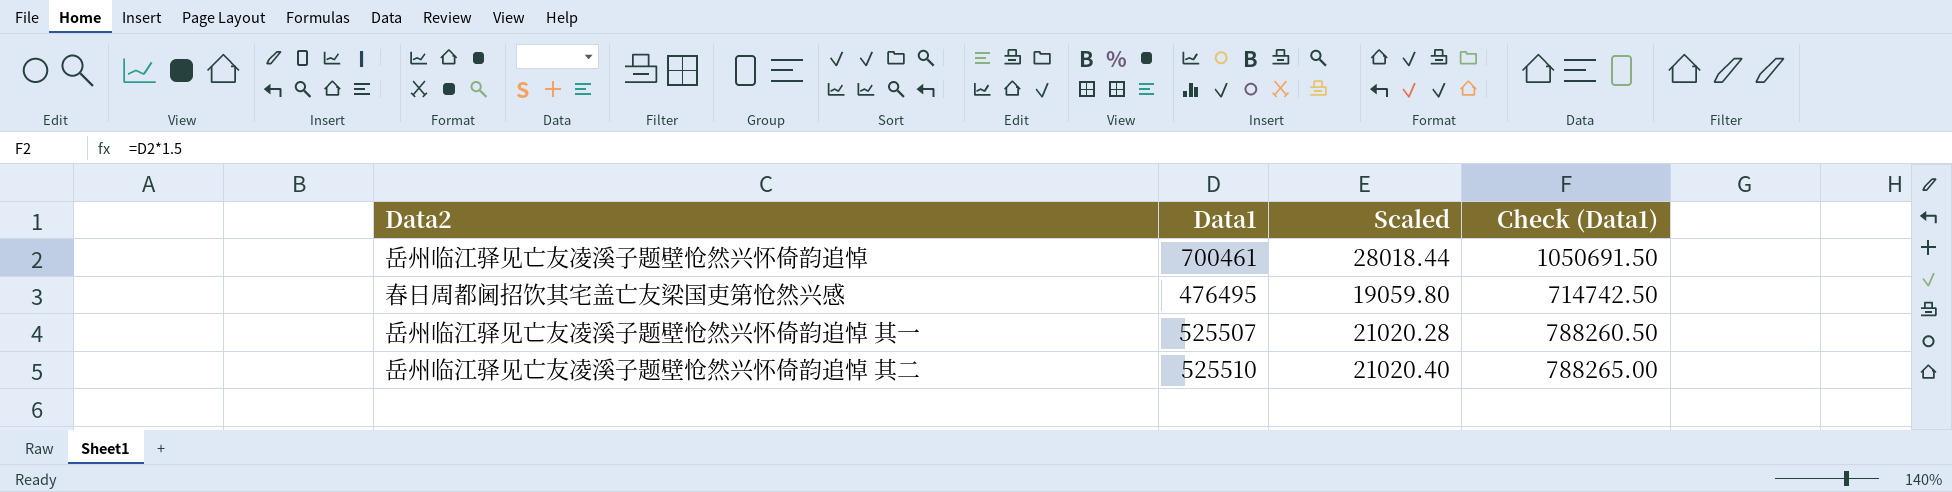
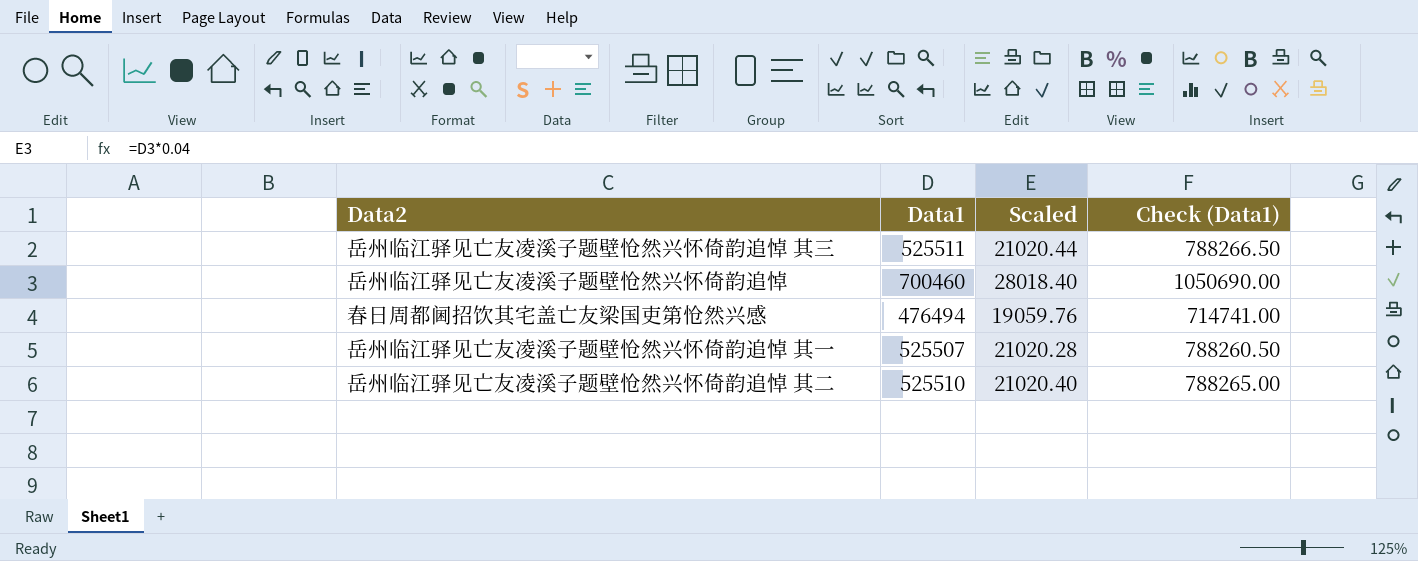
row 岳州临江驿见亡友凌溪子题壁怆然兴怀倚韵追悼 其三: none -> 525511 | 21020.44 | 788266.50
岳州临江驿见亡友凌溪子题壁怆然兴怀倚韵追悼 | Data1: 700461 -> 700460
岳州临江驿见亡友凌溪子题壁怆然兴怀倚韵追悼 | Scaled: 28018.44 -> 28018.40
岳州临江驿见亡友凌溪子题壁怆然兴怀倚韵追悼 | Check (Data1): 1050691.50 -> 1050690.00
春日周都阃招饮其宅盖亡友梁国吏第怆然兴感 | Data1: 476495 -> 476494
春日周都阃招饮其宅盖亡友梁国吏第怆然兴感 | Scaled: 19059.80 -> 19059.76
春日周都阃招饮其宅盖亡友梁国吏第怆然兴感 | Check (Data1): 714742.50 -> 714741.00

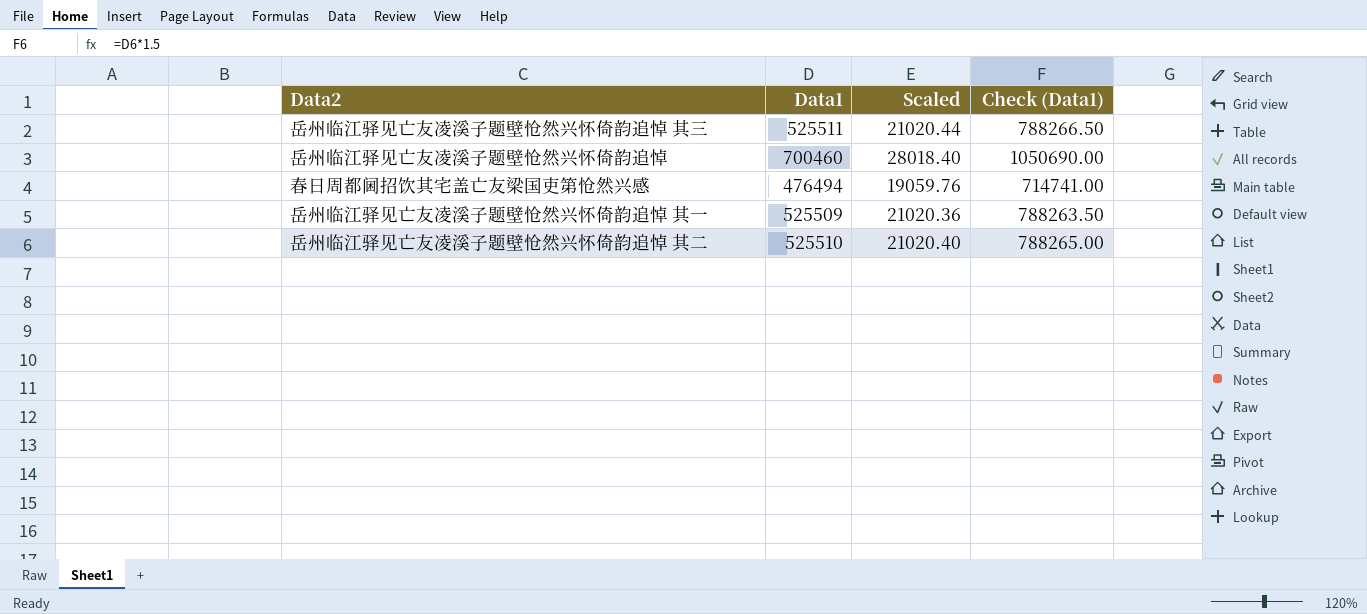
岳州临江驿见亡友凌溪子题壁怆然兴怀倚韵追悼 其一 | Data1: 525507 -> 525509
岳州临江驿见亡友凌溪子题壁怆然兴怀倚韵追悼 其一 | Scaled: 21020.28 -> 21020.36
岳州临江驿见亡友凌溪子题壁怆然兴怀倚韵追悼 其一 | Check (Data1): 788260.50 -> 788263.50

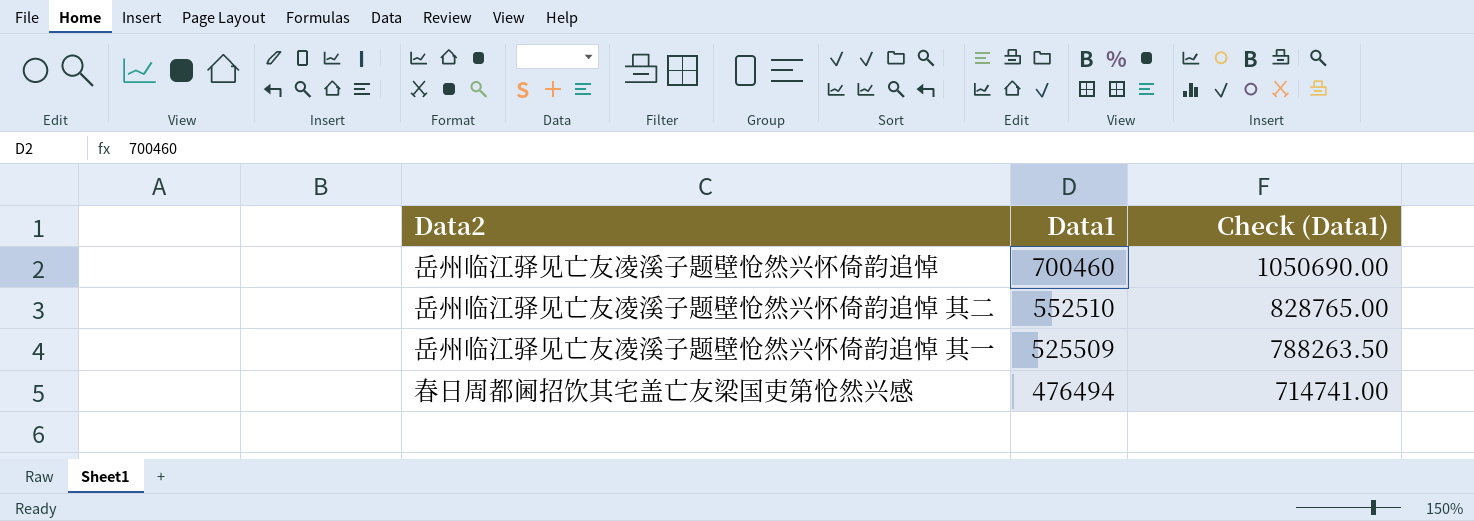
row order: none -> Data1 descending
column Scaled | formula: [Data1] * 0.04 -> none
row 岳州临江驿见亡友凌溪子题壁怆然兴怀倚韵追悼 其三: 525511 | 21020.44 | 788266.50 -> none
岳州临江驿见亡友凌溪子题壁怆然兴怀倚韵追悼 其二 | Data1: 525510 -> 552510
岳州临江驿见亡友凌溪子题壁怆然兴怀倚韵追悼 其二 | Check (Data1): 788265.00 -> 828765.00

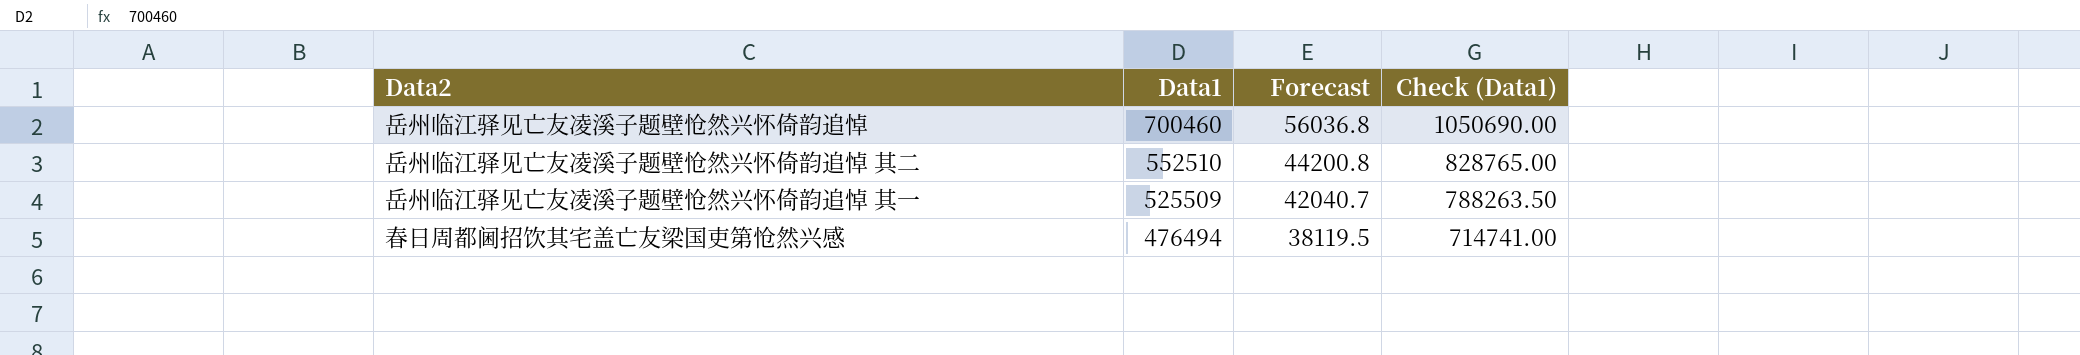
column Forecast | formula: none -> [Data1] * 0.08

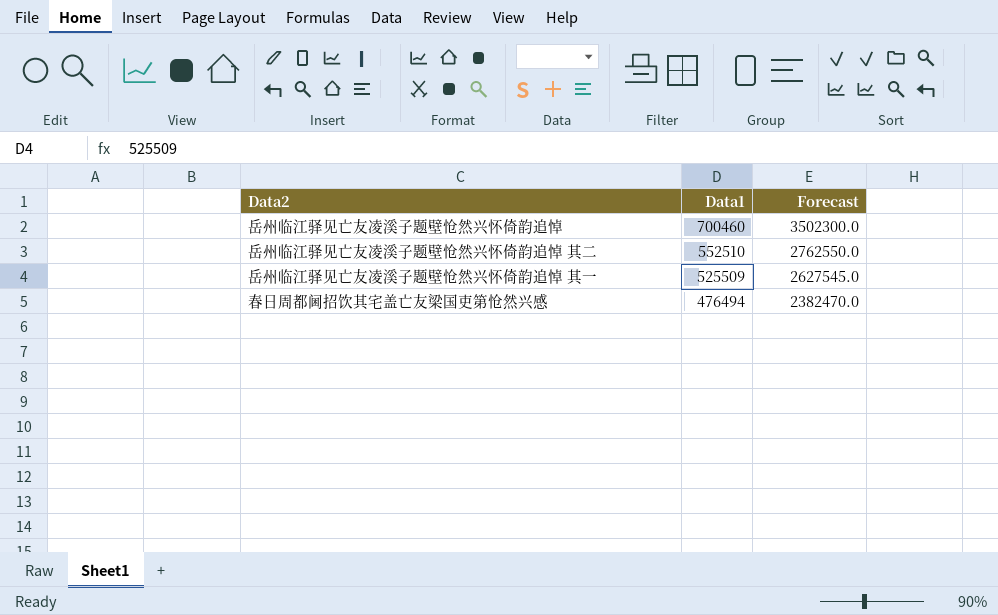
column Check (Data1) | formula: [Data1] * 1.5 -> none
column Forecast | formula: [Data1] * 0.08 -> [Data1] * 5

